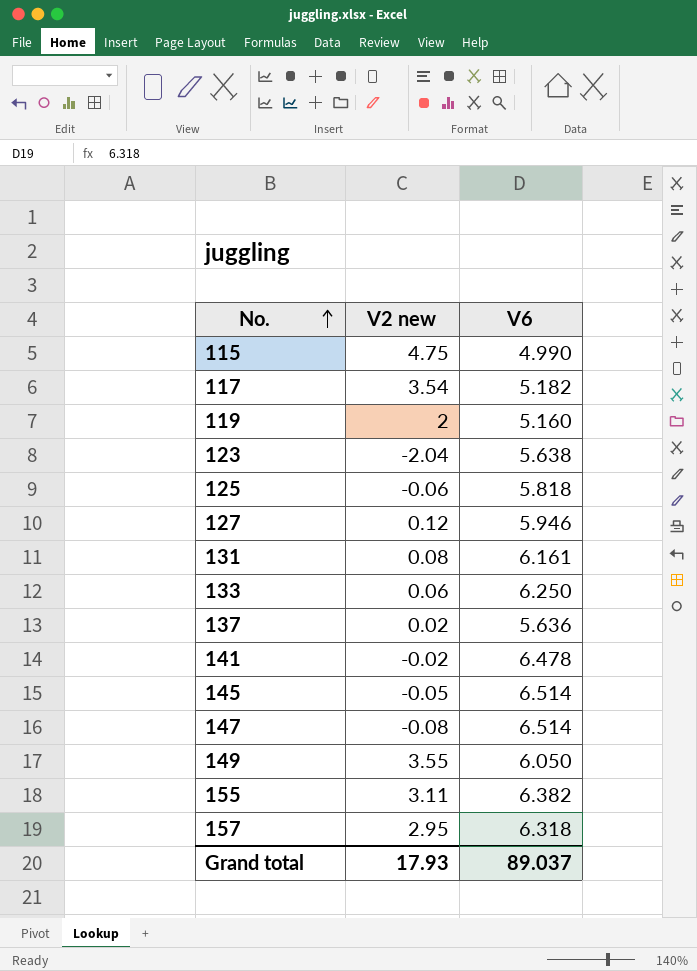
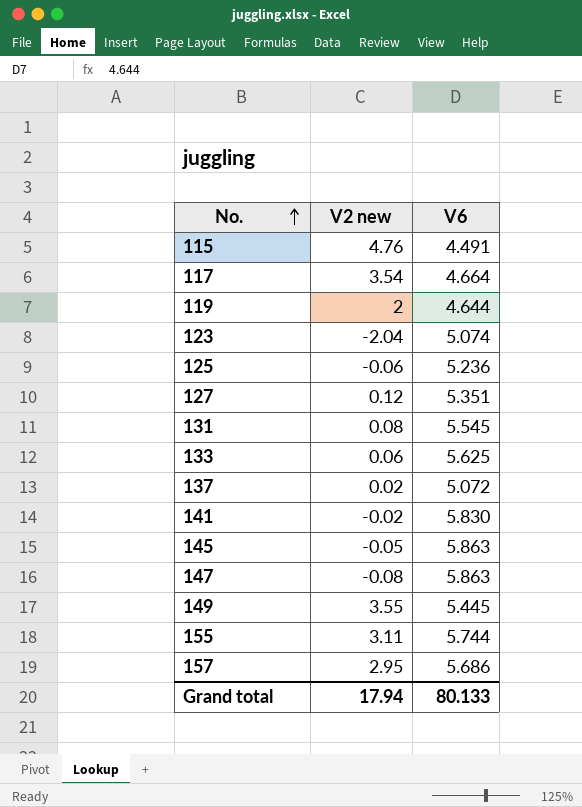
115 | V2 new: 4.75 -> 4.76
115 | V6: 4.990 -> 4.491
117 | V6: 5.182 -> 4.664
119 | V6: 5.160 -> 4.644
123 | V6: 5.638 -> 5.074
125 | V6: 5.818 -> 5.236
127 | V6: 5.946 -> 5.351
131 | V6: 6.161 -> 5.545
133 | V6: 6.250 -> 5.625
137 | V6: 5.636 -> 5.072
141 | V6: 6.478 -> 5.830
145 | V6: 6.514 -> 5.863
147 | V6: 6.514 -> 5.863
149 | V6: 6.050 -> 5.445
155 | V6: 6.382 -> 5.744
157 | V6: 6.318 -> 5.686
Grand total | V2 new: 17.93 -> 17.94
Grand total | V6: 89.037 -> 80.133

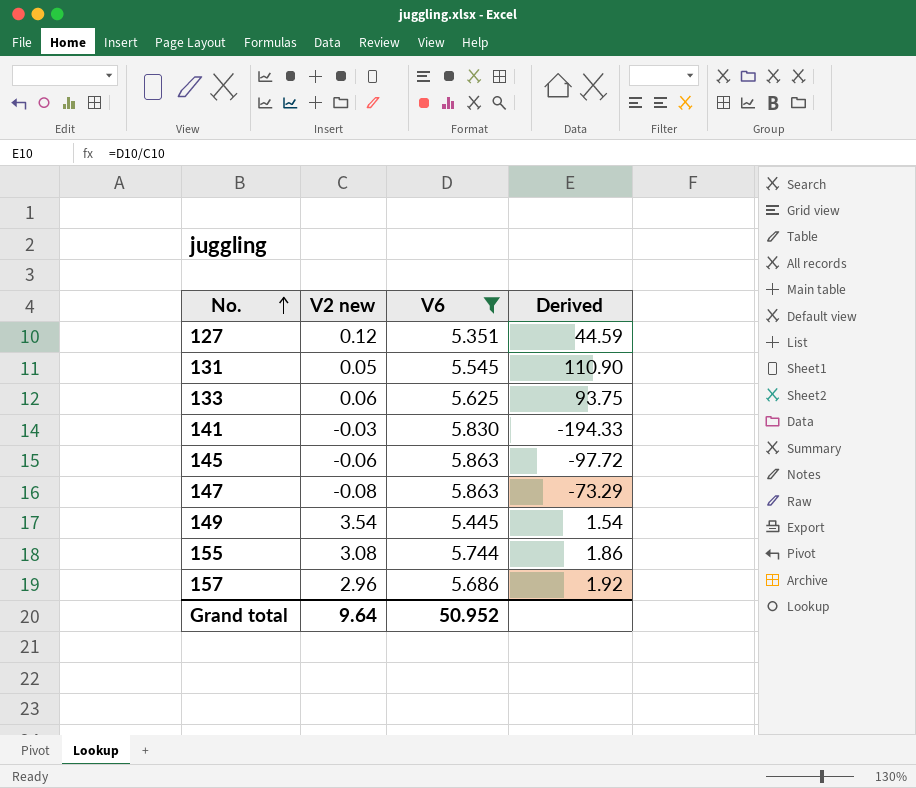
filter: none -> V6 >= 5.351
column Derived | formula: none -> [V6] / [V2 new]
131 | V2 new: 0.08 -> 0.05
141 | V2 new: -0.02 -> -0.03
145 | V2 new: -0.05 -> -0.06
149 | V2 new: 3.55 -> 3.54
155 | V2 new: 3.11 -> 3.08
157 | V2 new: 2.95 -> 2.96
Grand total | V2 new: 17.94 -> 9.64
Grand total | V6: 80.133 -> 50.952

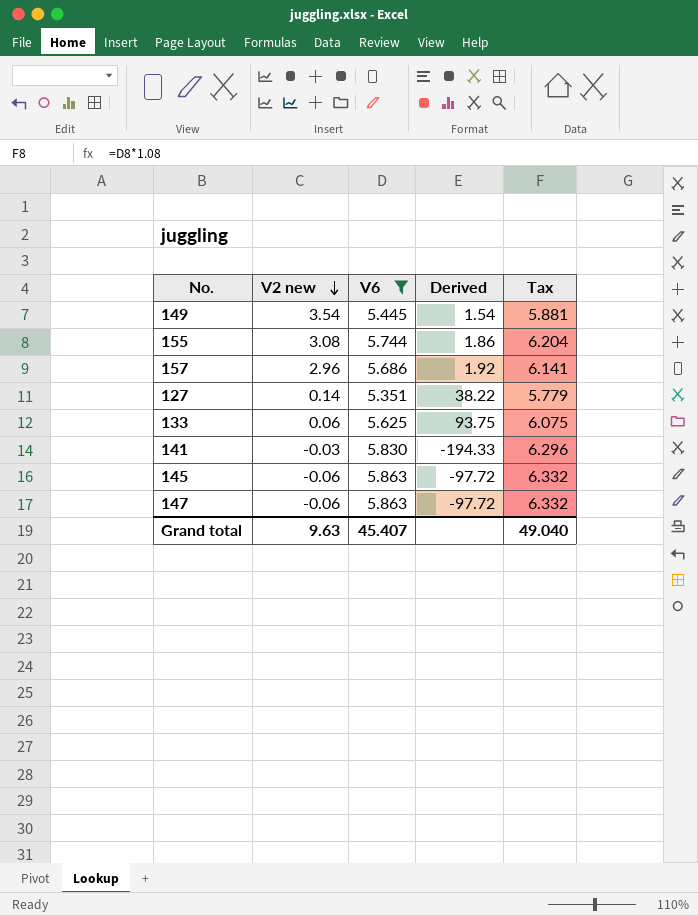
row order: No. ascending -> V2 new descending
column Tax | formula: none -> [V6] * 1.08
row 131: 0.05 | 5.545 | 110.90 -> none
127 | V2 new: 0.12 -> 0.14
127 | Derived: 44.59 -> 38.22
147 | V2 new: -0.08 -> -0.06
147 | Derived: -73.29 -> -97.72
Grand total | V2 new: 9.64 -> 9.63
Grand total | V6: 50.952 -> 45.407

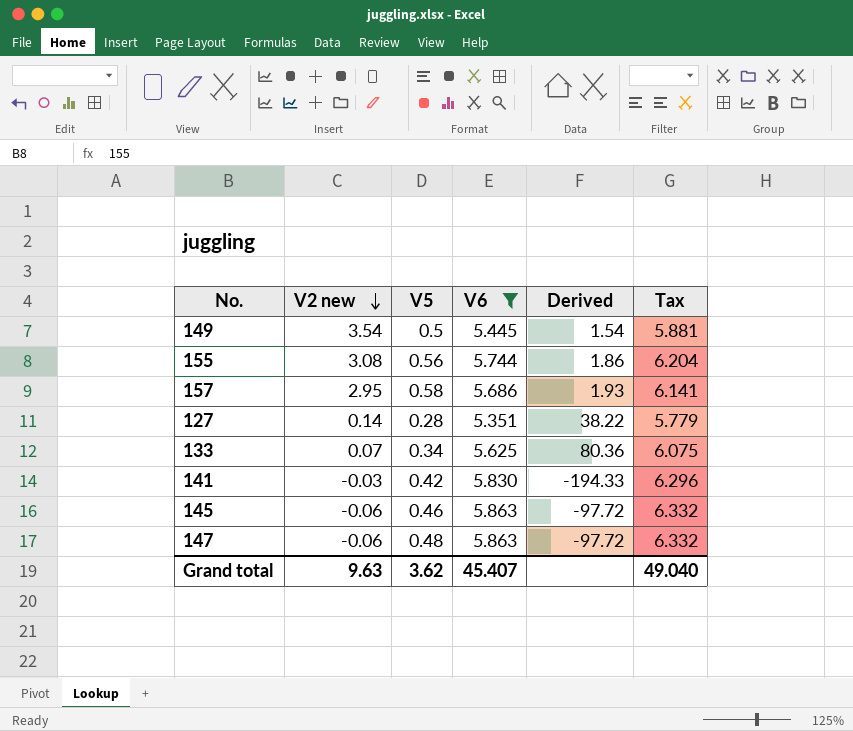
column V5 | position: none -> 3
157 | V2 new: 2.96 -> 2.95
157 | Derived: 1.92 -> 1.93
133 | V2 new: 0.06 -> 0.07
133 | Derived: 93.75 -> 80.36

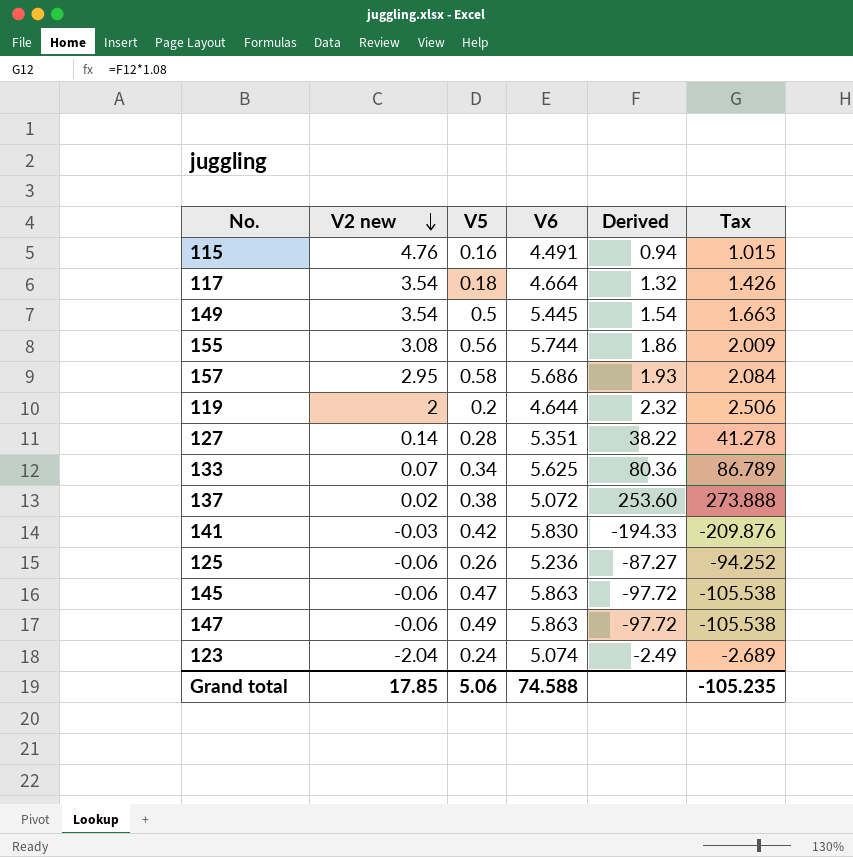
filter: V6 >= 5.351 -> none
column Tax | formula: [V6] * 1.08 -> [Derived] * 1.08
145 | V5: 0.46 -> 0.47
147 | V5: 0.48 -> 0.49
Grand total | V2 new: 9.63 -> 17.85
Grand total | V5: 3.62 -> 5.06
Grand total | V6: 45.407 -> 74.588
Grand total | Tax: 49.040 -> -105.235

